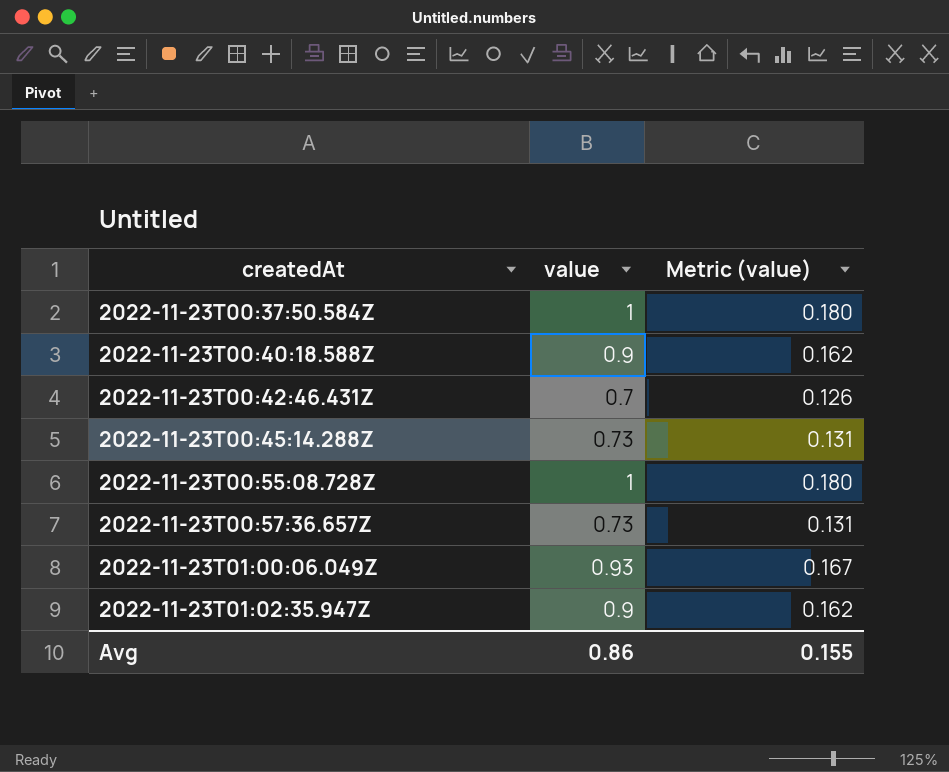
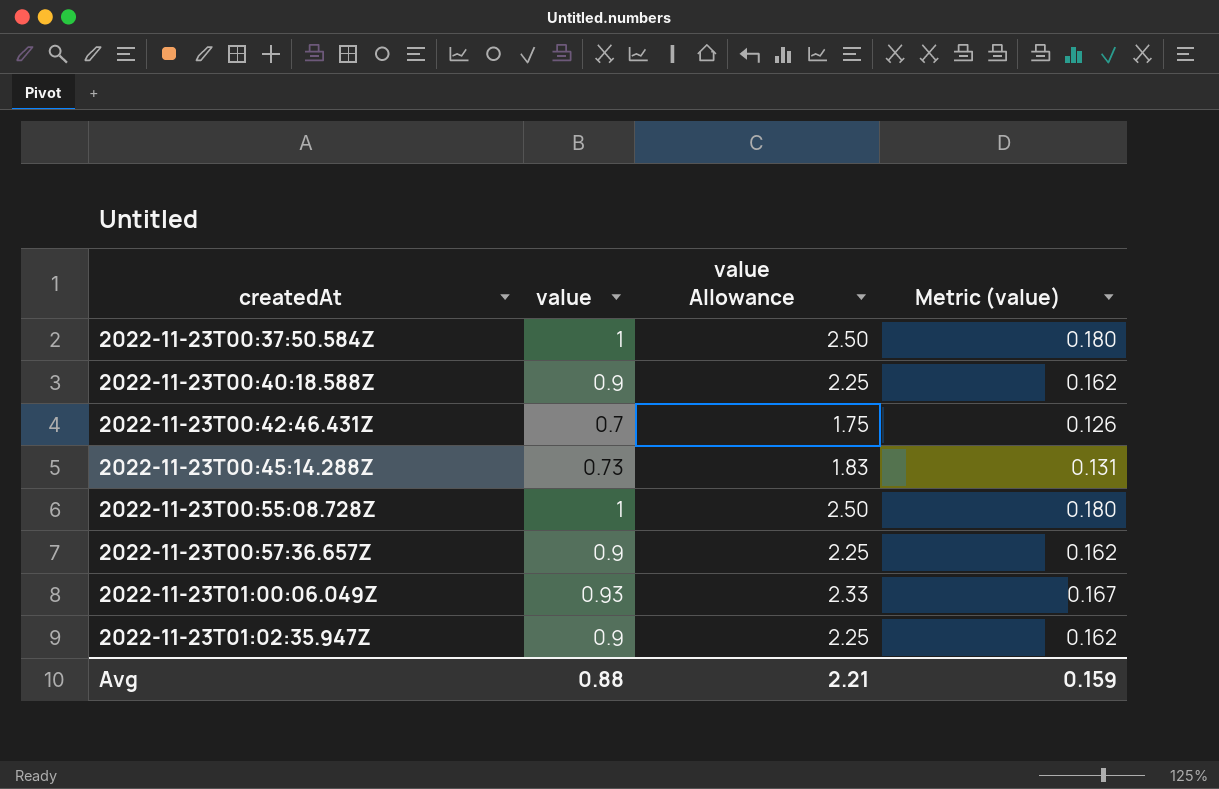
column value Allowance | formula: none -> [value] * 2.5
2022-11-23T00:57:36.657Z | value: 0.73 -> 0.9
2022-11-23T00:57:36.657Z | Metric (value): 0.131 -> 0.162
Avg | value: 0.86 -> 0.88
Avg | Metric (value): 0.155 -> 0.159

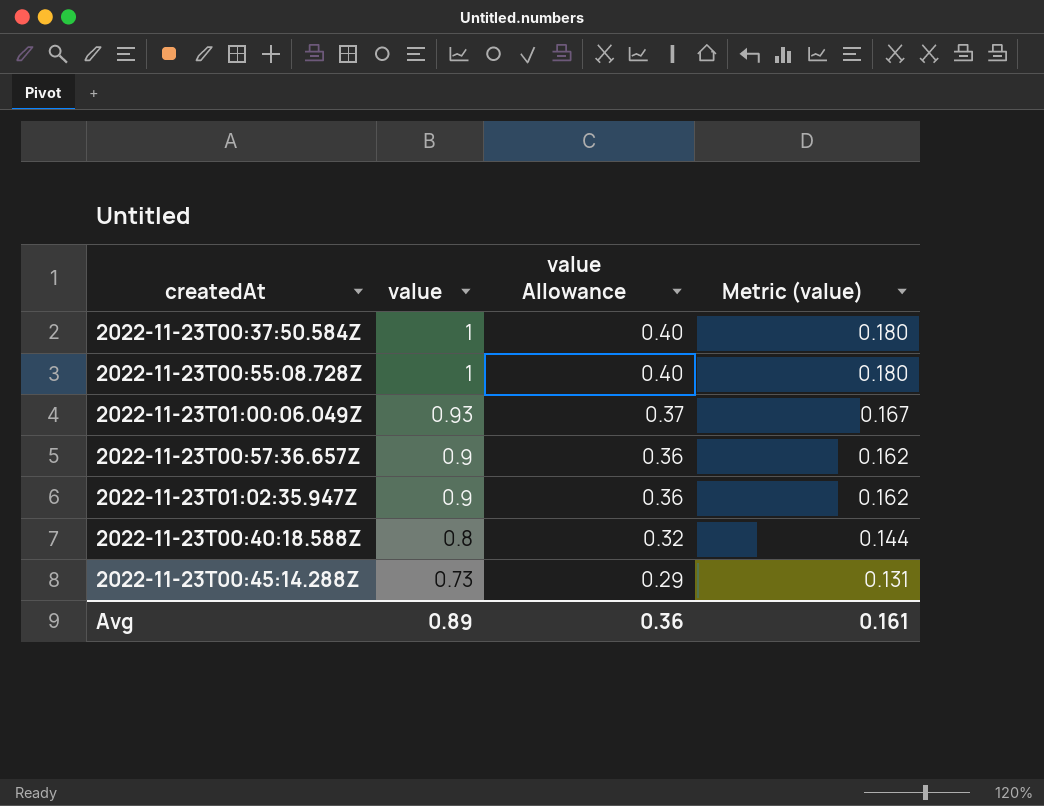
row order: createdAt ascending -> value descending
column value Allowance | formula: [value] * 2.5 -> [value] * 0.4
row 2022-11-23T00:42:46.431Z: 0.7 | 1.75 | 0.126 -> none
2022-11-23T00:40:18.588Z | value: 0.9 -> 0.8
2022-11-23T00:40:18.588Z | Metric (value): 0.162 -> 0.144
Avg | value: 0.88 -> 0.89
Avg | value Allowance: 2.21 -> 0.36
Avg | Metric (value): 0.159 -> 0.161

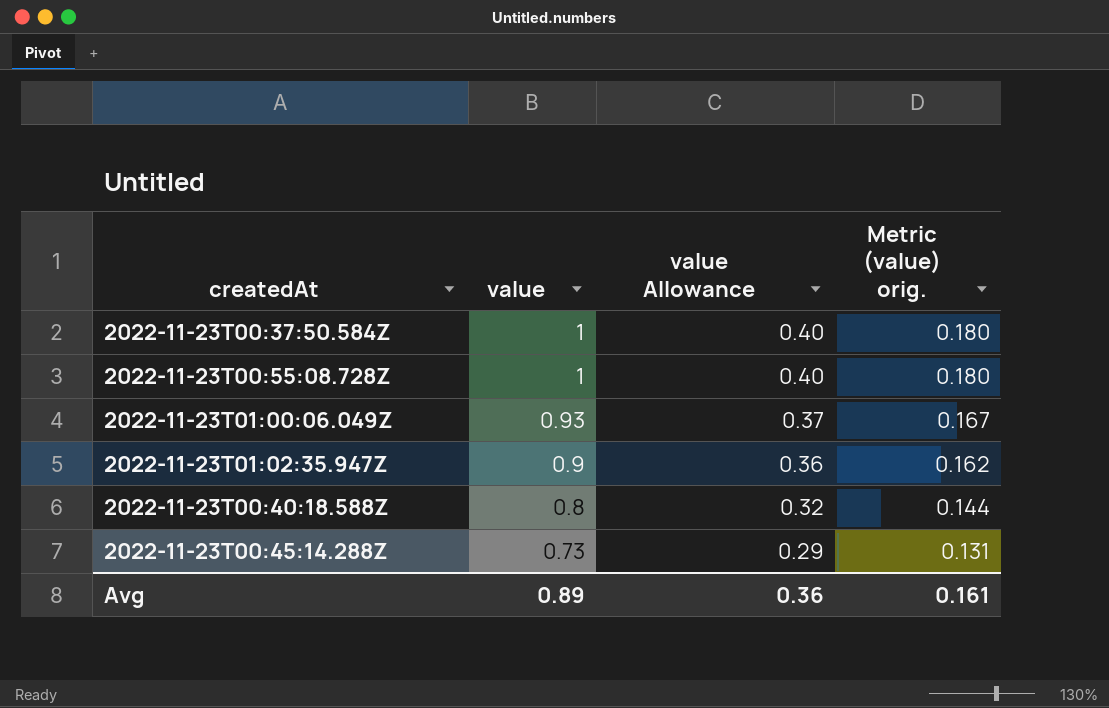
column name: Metric (value) -> Metric (value) orig.
row 2022-11-23T00:57:36.657Z: 0.9 | 0.36 | 0.162 -> none

